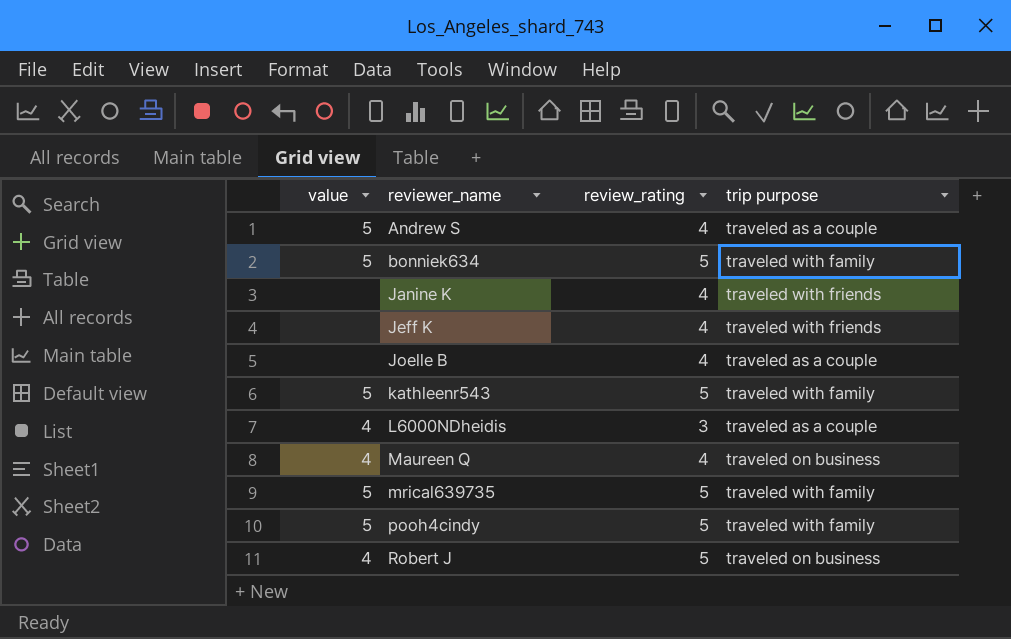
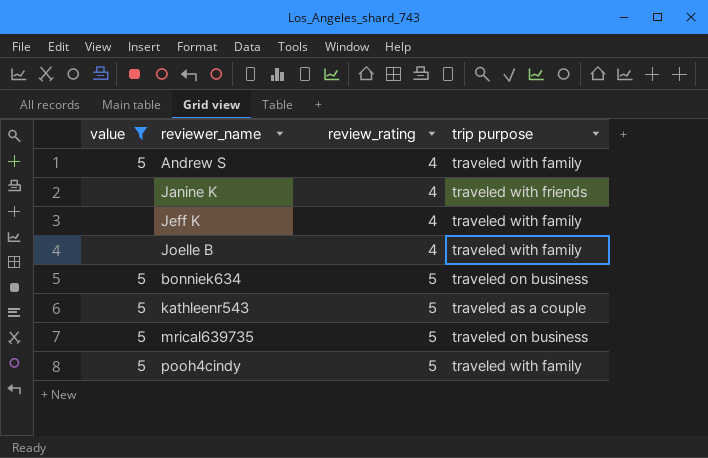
filter: none -> value != 4
row order: reviewer_name ascending -> review_rating ascending
Andrew S | trip purpose: traveled as a couple -> traveled with family
Jeff K | trip purpose: traveled with friends -> traveled with family
Joelle B | trip purpose: traveled as a couple -> traveled with family
bonniek634 | trip purpose: traveled with family -> traveled on business
kathleenr543 | trip purpose: traveled with family -> traveled as a couple
mrical639735 | trip purpose: traveled with family -> traveled on business

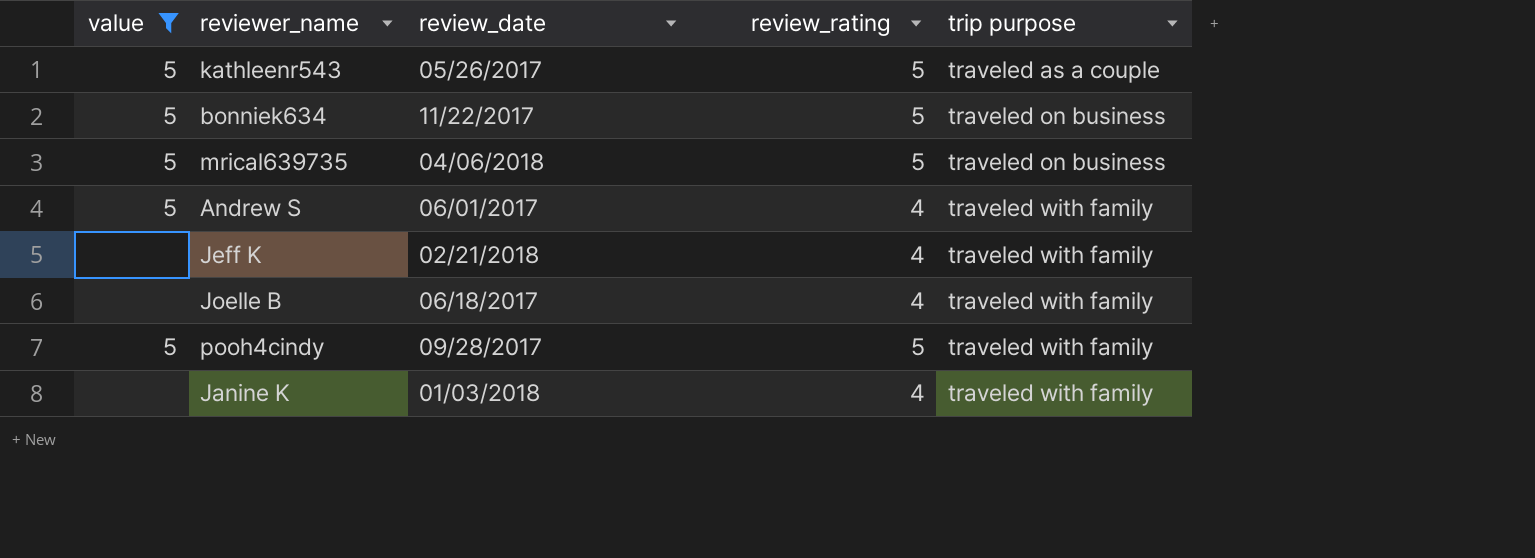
row order: review_rating ascending -> trip purpose ascending
column review_date | position: none -> 3
Janine K | trip purpose: traveled with friends -> traveled with family

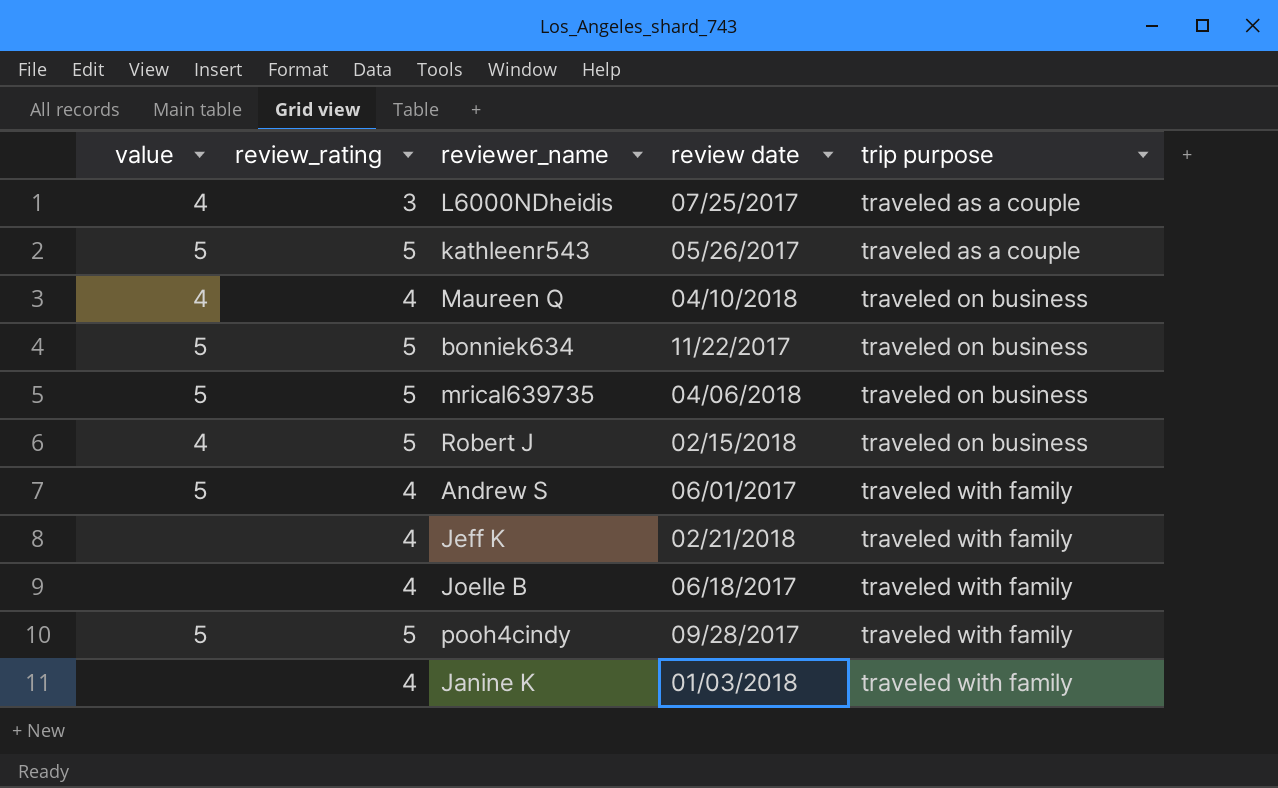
filter: value != 4 -> none
column review_rating | position: 4 -> 2
column name: review_date -> review date

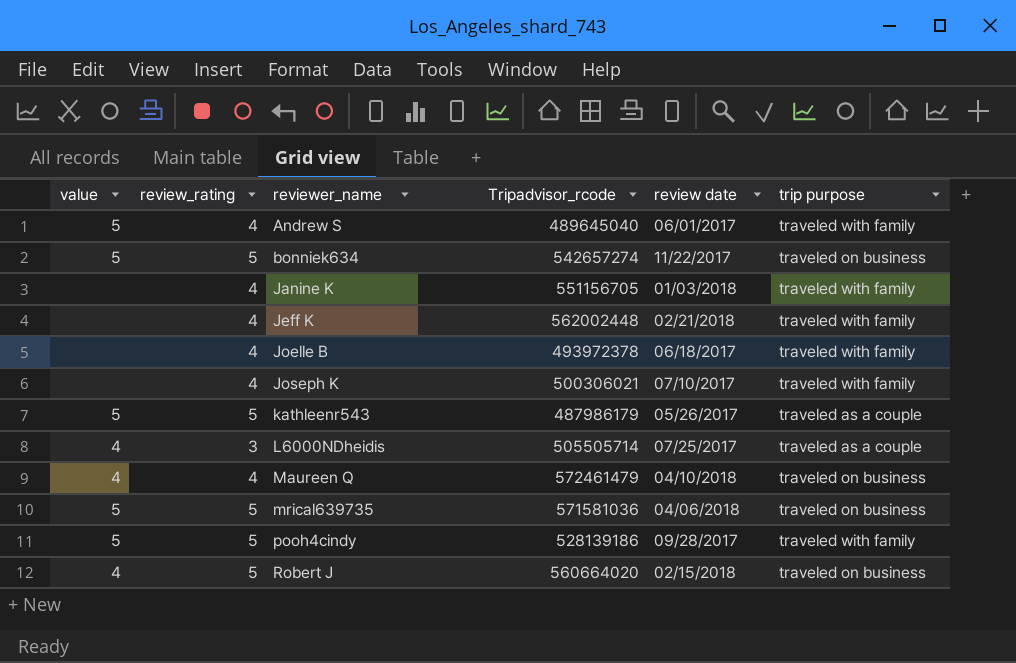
row order: trip purpose ascending -> reviewer_name ascending
column Tripadvisor_rcode | position: none -> 4
row Joseph K: none -> none | 4 | 500306021 | 07/10/2017 | traveled with family

